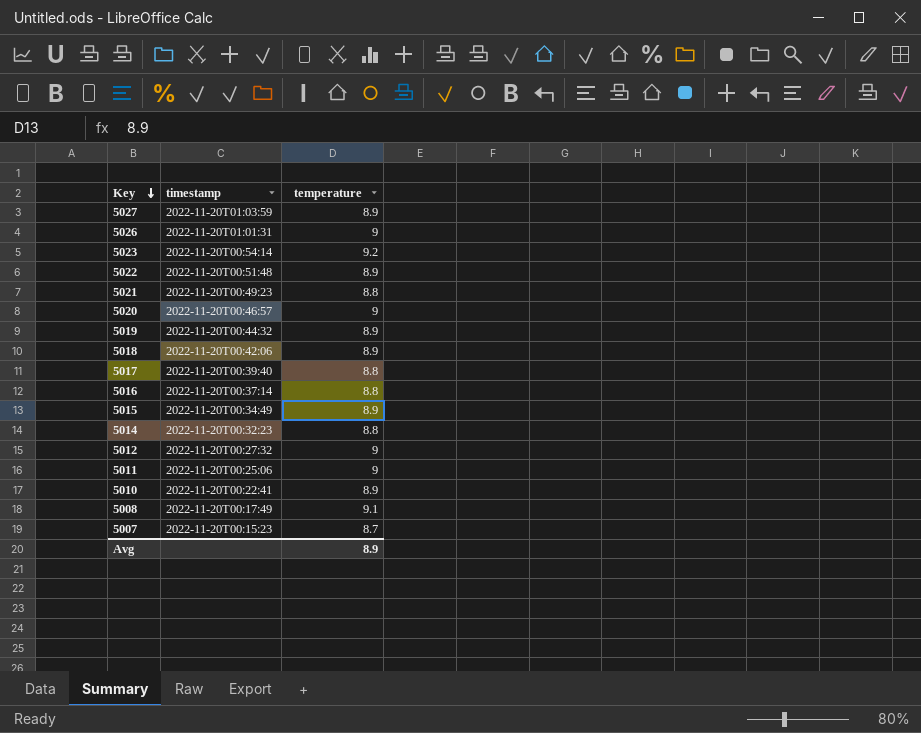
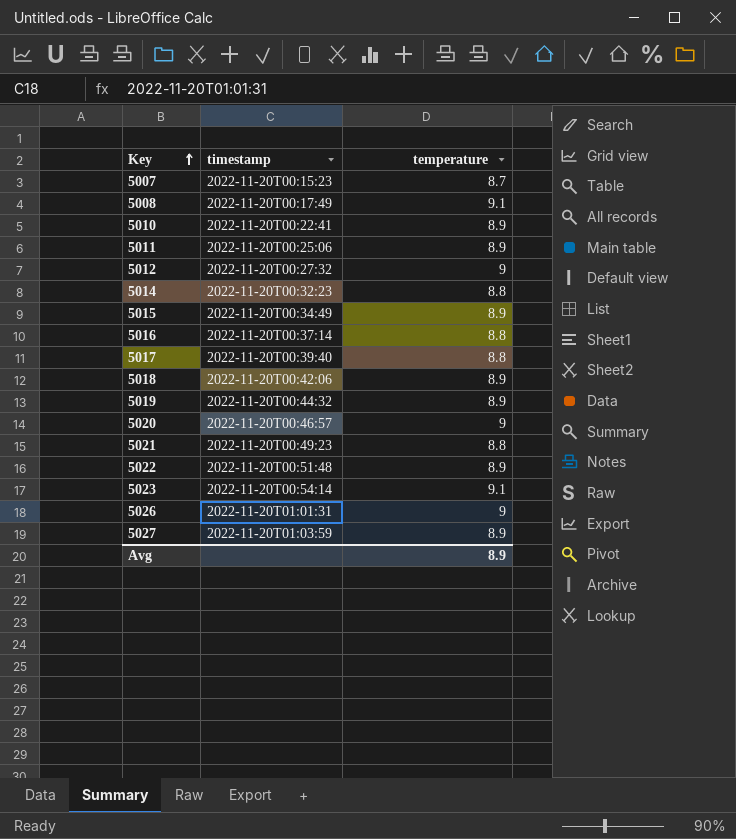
row order: Key descending -> Key ascending
5011 | temperature: 9 -> 8.9
5023 | temperature: 9.2 -> 9.1

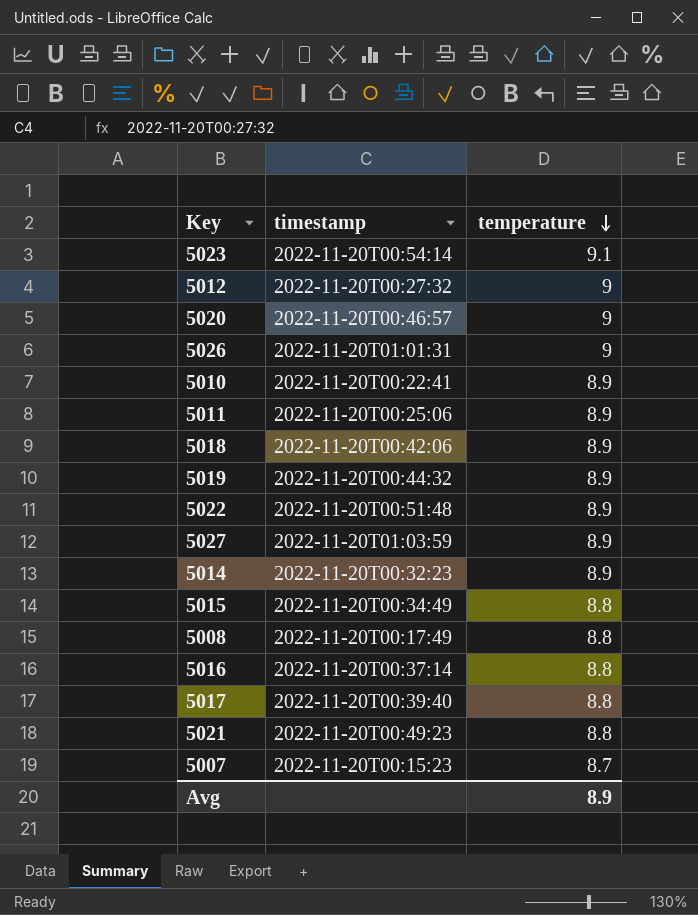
row order: Key ascending -> temperature descending
5014 | temperature: 8.8 -> 8.9
5015 | temperature: 8.9 -> 8.8
5008 | temperature: 9.1 -> 8.8

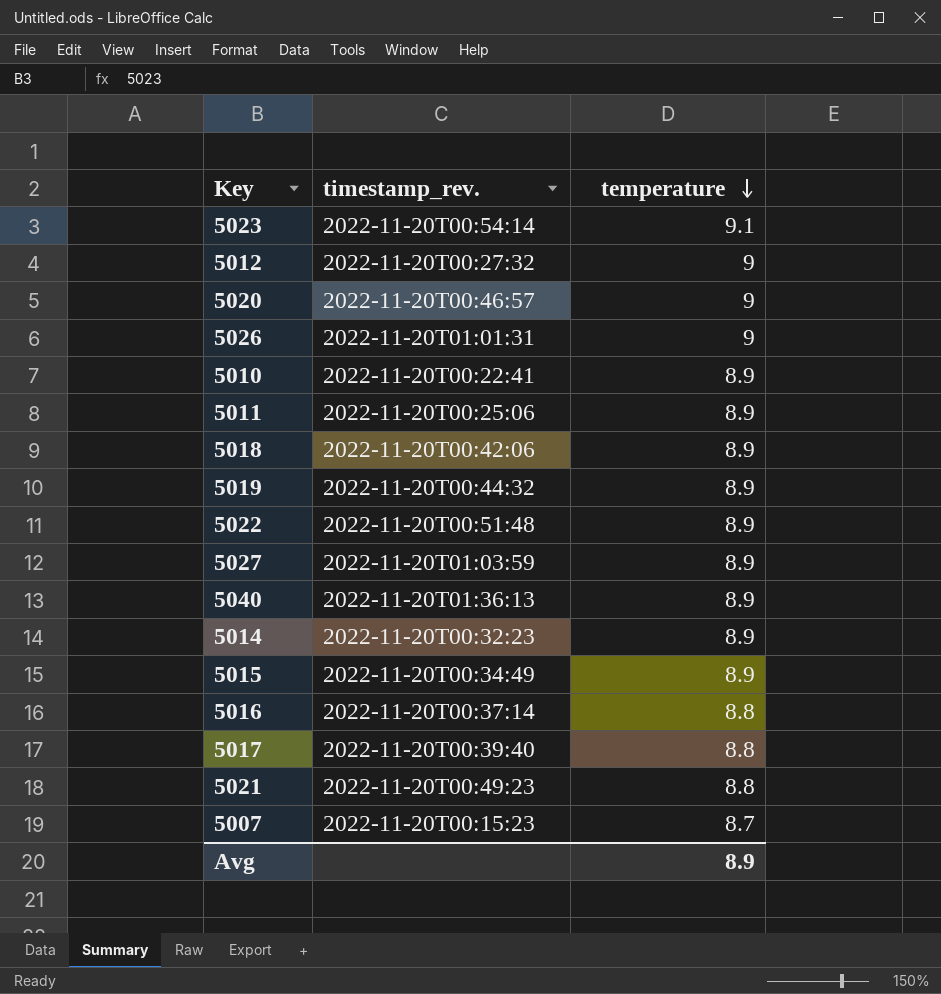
column name: timestamp -> timestamp_rev.
row 5008: 2022-11-20T00:17:49 | 8.8 -> none
row 5040: none -> 2022-11-20T01:36:13 | 8.9
5015 | temperature: 8.8 -> 8.9

